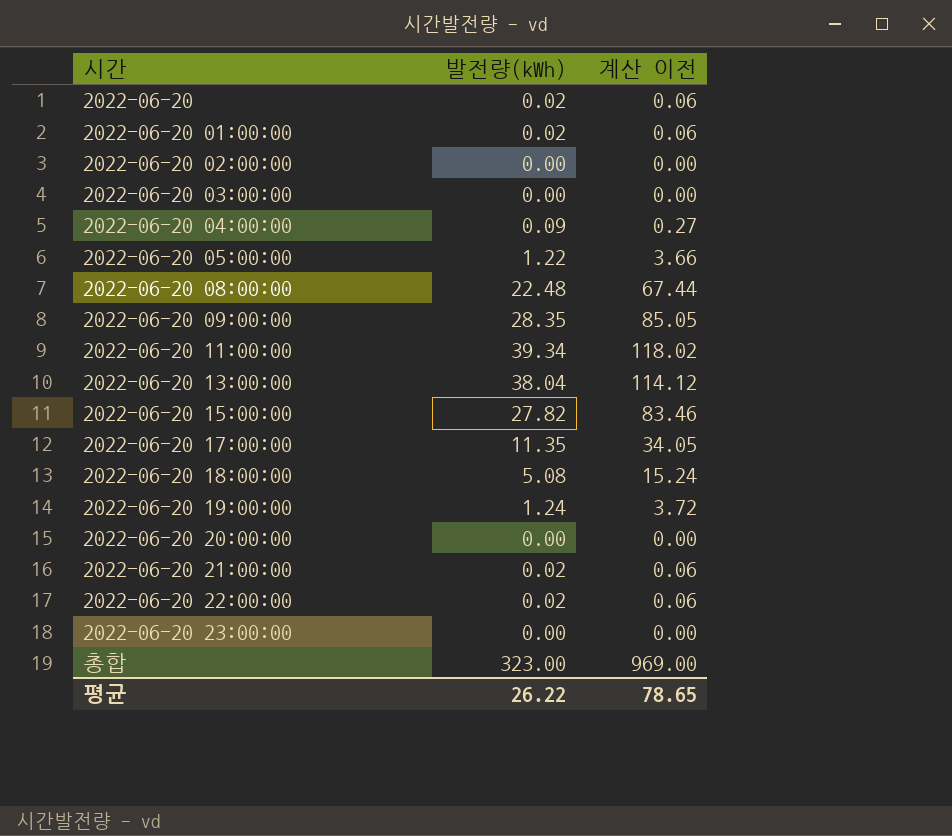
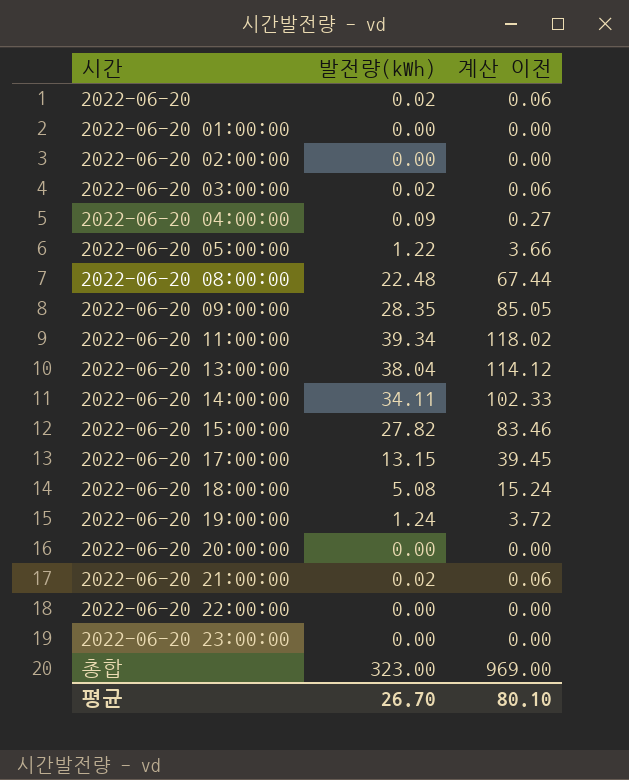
2022-06-20 01:00:00 | 발전량(kWh): 0.02 -> 0.00
2022-06-20 01:00:00 | 계산 이전: 0.06 -> 0.00
2022-06-20 03:00:00 | 발전량(kWh): 0.00 -> 0.02
2022-06-20 03:00:00 | 계산 이전: 0.00 -> 0.06
row 2022-06-20 14:00:00: none -> 34.11 | 102.33
2022-06-20 17:00:00 | 발전량(kWh): 11.35 -> 13.15
2022-06-20 17:00:00 | 계산 이전: 34.05 -> 39.45
2022-06-20 22:00:00 | 발전량(kWh): 0.02 -> 0.00
2022-06-20 22:00:00 | 계산 이전: 0.06 -> 0.00
평균 | 발전량(kWh): 26.22 -> 26.70
평균 | 계산 이전: 78.65 -> 80.10

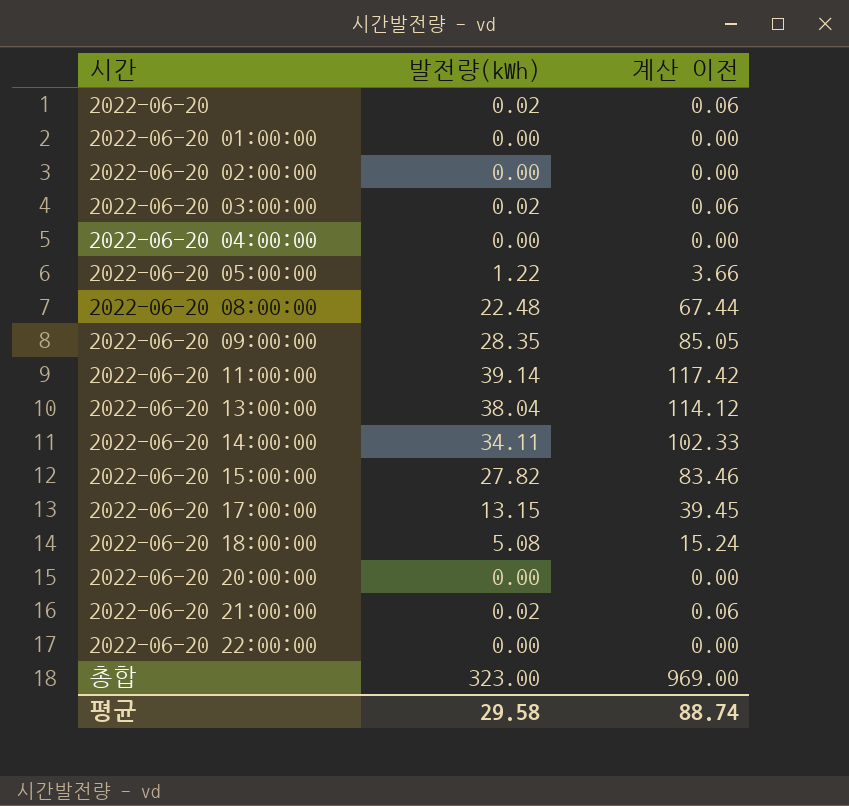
row 2022-06-20 19:00:00: 1.24 | 3.72 -> none
row 2022-06-20 23:00:00: 0.00 | 0.00 -> none
2022-06-20 04:00:00 | 발전량(kWh): 0.09 -> 0.00
2022-06-20 04:00:00 | 계산 이전: 0.27 -> 0.00
2022-06-20 11:00:00 | 발전량(kWh): 39.34 -> 39.14
2022-06-20 11:00:00 | 계산 이전: 118.02 -> 117.42
평균 | 발전량(kWh): 26.70 -> 29.58
평균 | 계산 이전: 80.10 -> 88.74

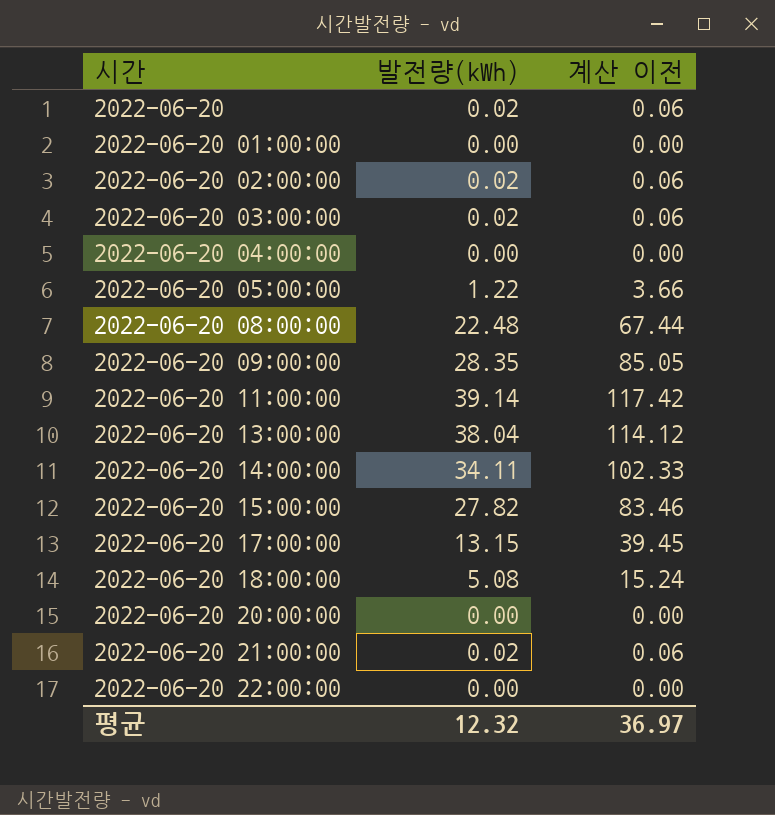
row 총합: 323.00 | 969.00 -> none
2022-06-20 02:00:00 | 발전량(kWh): 0.00 -> 0.02
2022-06-20 02:00:00 | 계산 이전: 0.00 -> 0.06
평균 | 발전량(kWh): 29.58 -> 12.32
평균 | 계산 이전: 88.74 -> 36.97

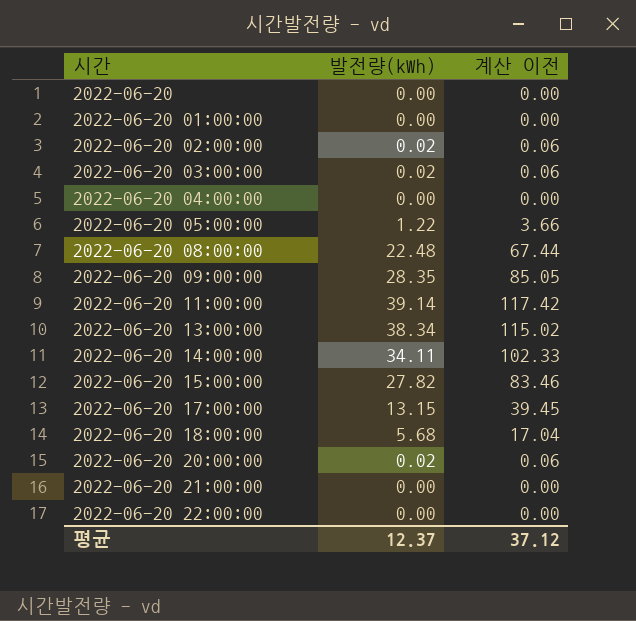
2022-06-20 | 발전량(kWh): 0.02 -> 0.00
2022-06-20 | 계산 이전: 0.06 -> 0.00
2022-06-20 13:00:00 | 발전량(kWh): 38.04 -> 38.34
2022-06-20 13:00:00 | 계산 이전: 114.12 -> 115.02
2022-06-20 18:00:00 | 발전량(kWh): 5.08 -> 5.68
2022-06-20 18:00:00 | 계산 이전: 15.24 -> 17.04
2022-06-20 20:00:00 | 발전량(kWh): 0.00 -> 0.02
2022-06-20 20:00:00 | 계산 이전: 0.00 -> 0.06
2022-06-20 21:00:00 | 발전량(kWh): 0.02 -> 0.00
2022-06-20 21:00:00 | 계산 이전: 0.06 -> 0.00
평균 | 발전량(kWh): 12.32 -> 12.37
평균 | 계산 이전: 36.97 -> 37.12

